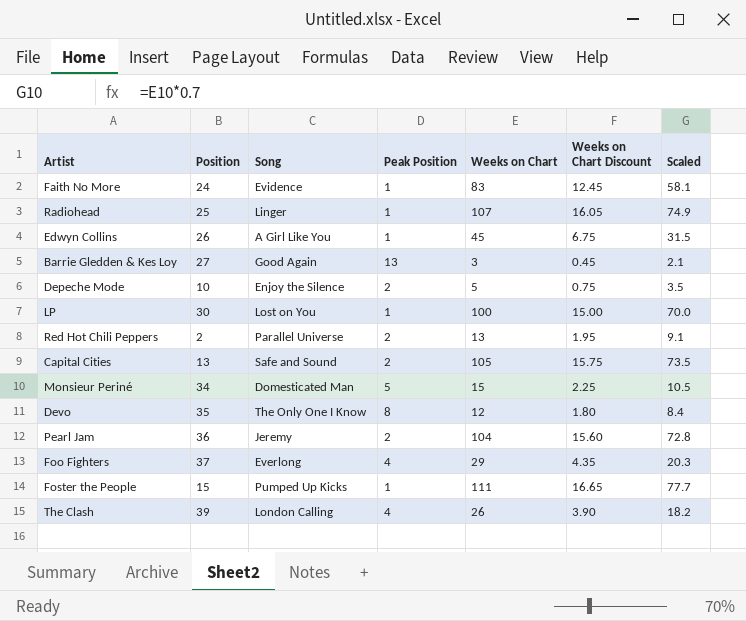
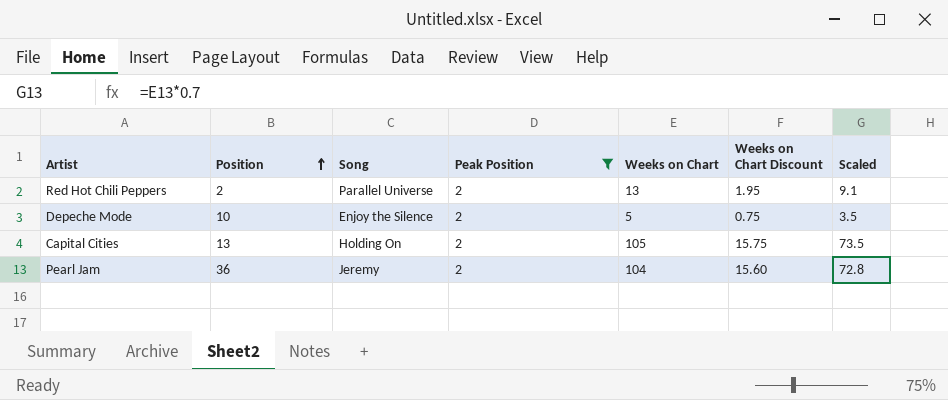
filter: none -> Peak Position = 2
row order: none -> Position ascending
Capital Cities | Song: Safe and Sound -> Holding On

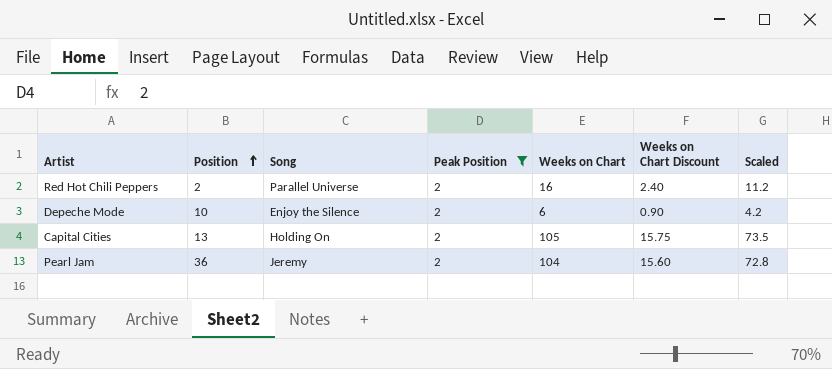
Red Hot Chili Peppers | Weeks on Chart: 13 -> 16
Red Hot Chili Peppers | Weeks on Chart Discount: 1.95 -> 2.40
Red Hot Chili Peppers | Scaled: 9.1 -> 11.2
Depeche Mode | Weeks on Chart: 5 -> 6
Depeche Mode | Weeks on Chart Discount: 0.75 -> 0.90
Depeche Mode | Scaled: 3.5 -> 4.2

